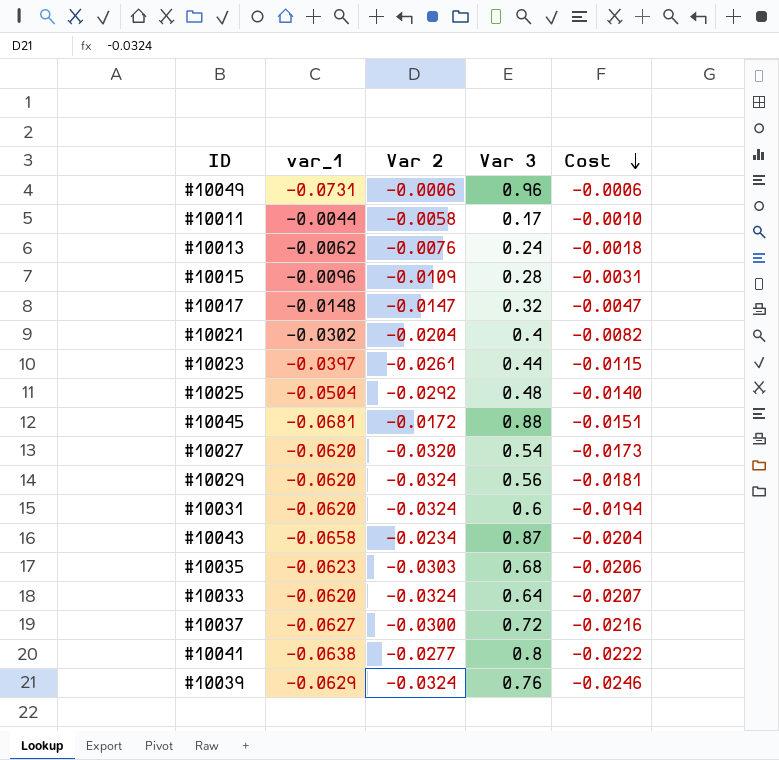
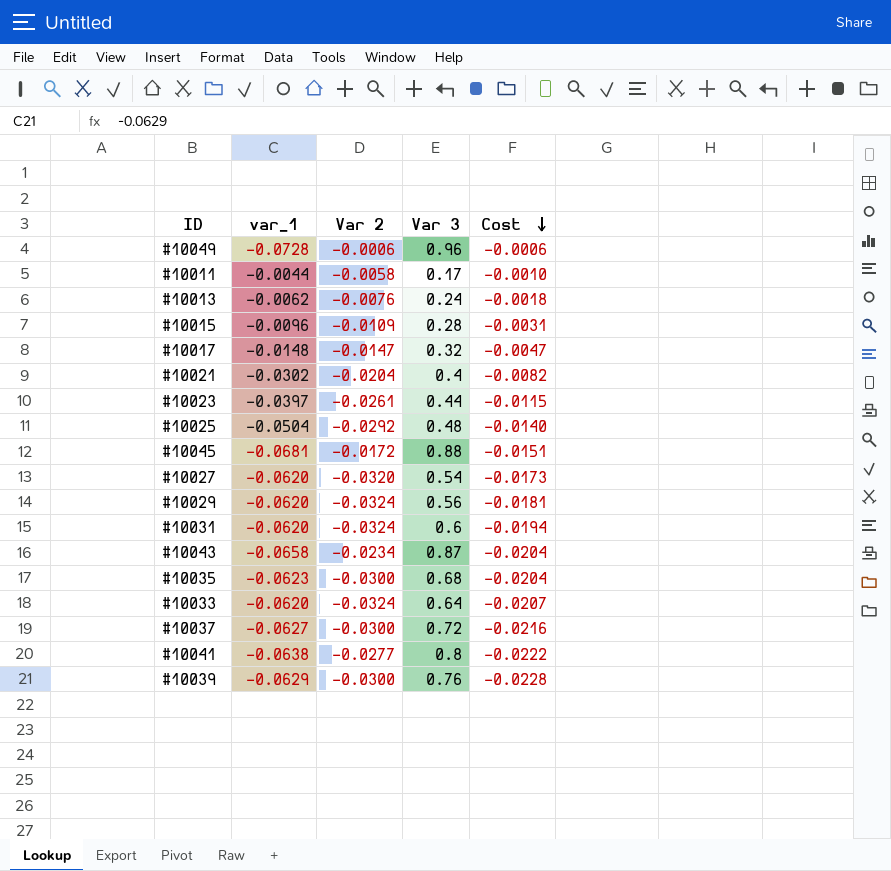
#10049 | var_1: -0.0731 -> -0.0728
#10035 | Var 2: -0.0303 -> -0.0300
#10035 | Cost: -0.0206 -> -0.0204
#10039 | Var 2: -0.0324 -> -0.0300
#10039 | Cost: -0.0246 -> -0.0228

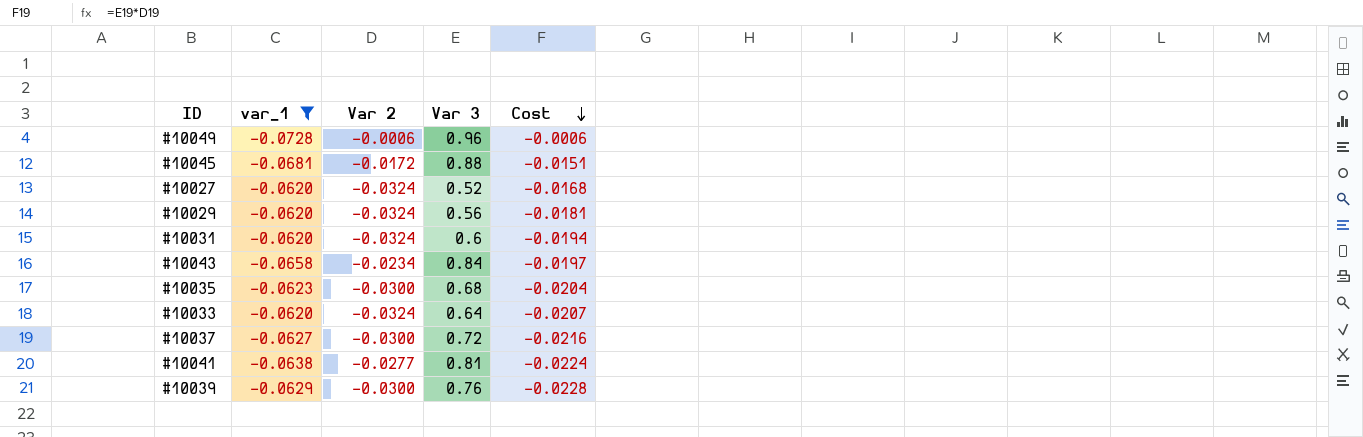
filter: none -> var_1 <= -0.0620
#10027 | Var 2: -0.0320 -> -0.0324
#10027 | Var 3: 0.54 -> 0.52
#10027 | Cost: -0.0173 -> -0.0168
#10043 | Var 3: 0.87 -> 0.84
#10043 | Cost: -0.0204 -> -0.0197
#10041 | Var 3: 0.8 -> 0.81
#10041 | Cost: -0.0222 -> -0.0224

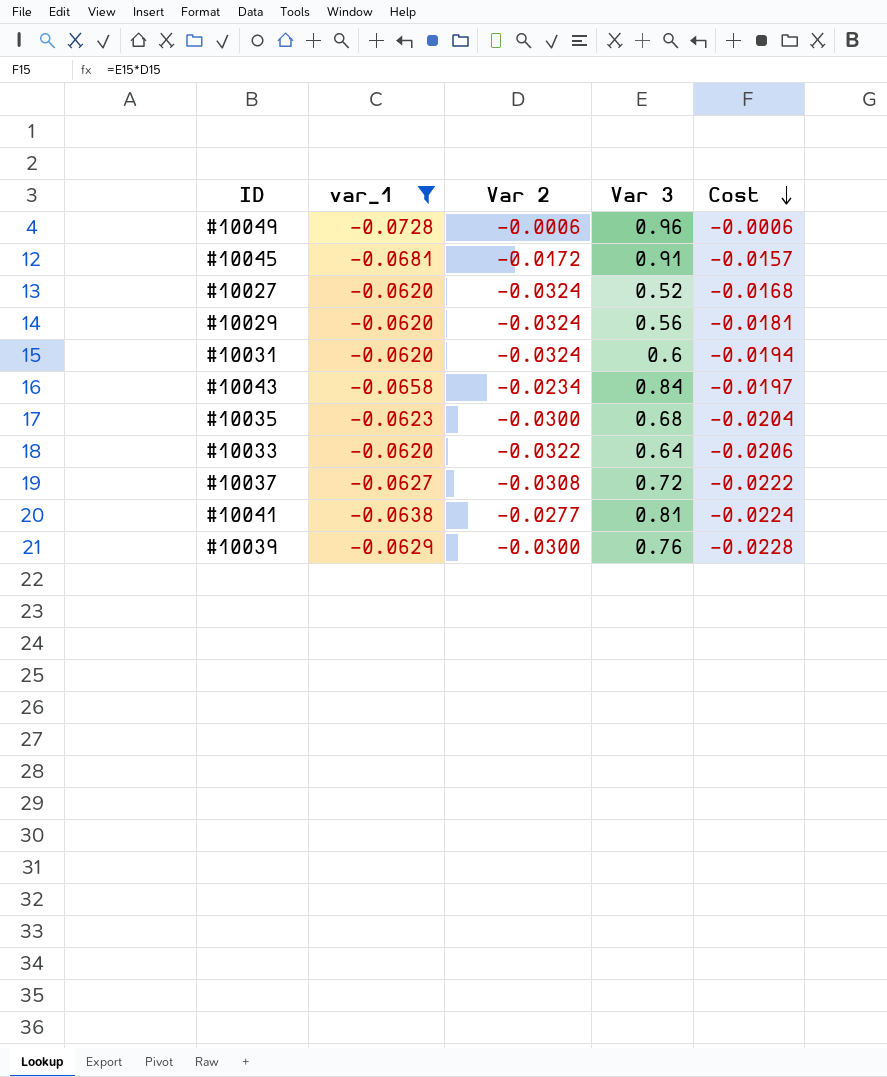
#10045 | Var 3: 0.88 -> 0.91
#10045 | Cost: -0.0151 -> -0.0157
#10033 | Var 2: -0.0324 -> -0.0322
#10033 | Cost: -0.0207 -> -0.0206
#10037 | Var 2: -0.0300 -> -0.0308
#10037 | Cost: -0.0216 -> -0.0222

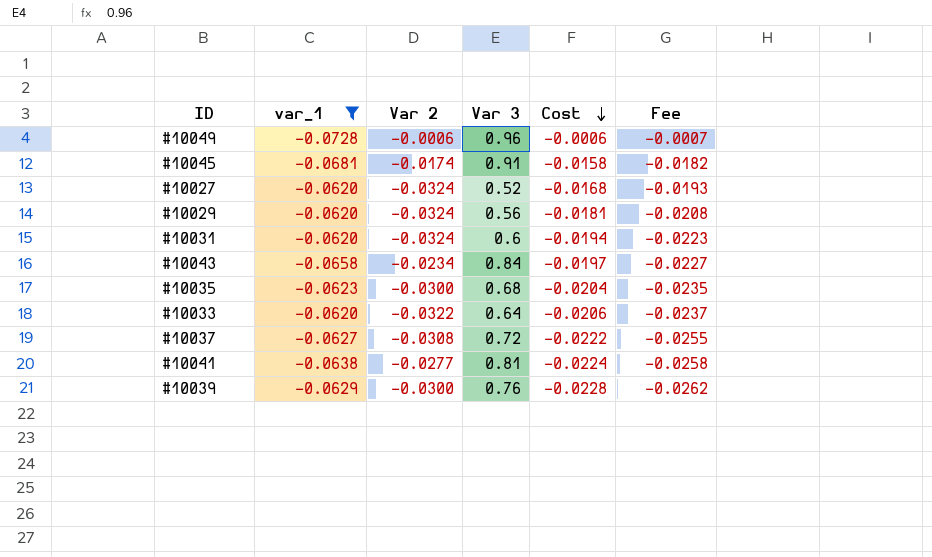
column Fee | formula: none -> [Cost] * 1.15
#10045 | Var 2: -0.0172 -> -0.0174
#10045 | Cost: -0.0157 -> -0.0158

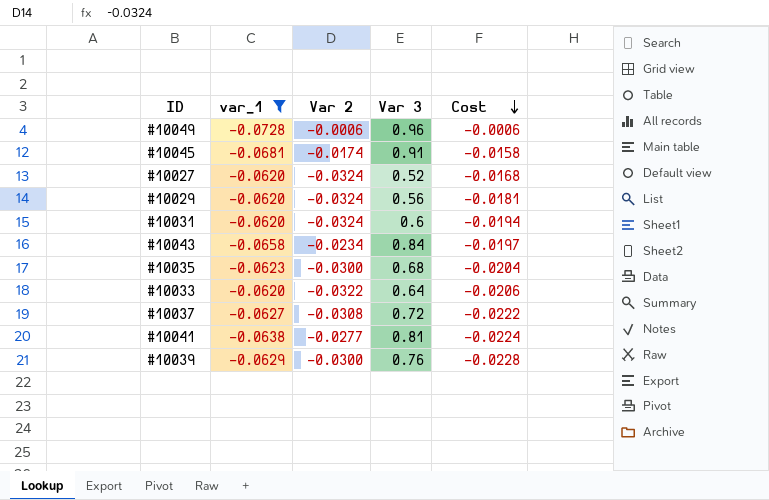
column Fee | formula: [Cost] * 1.15 -> none

